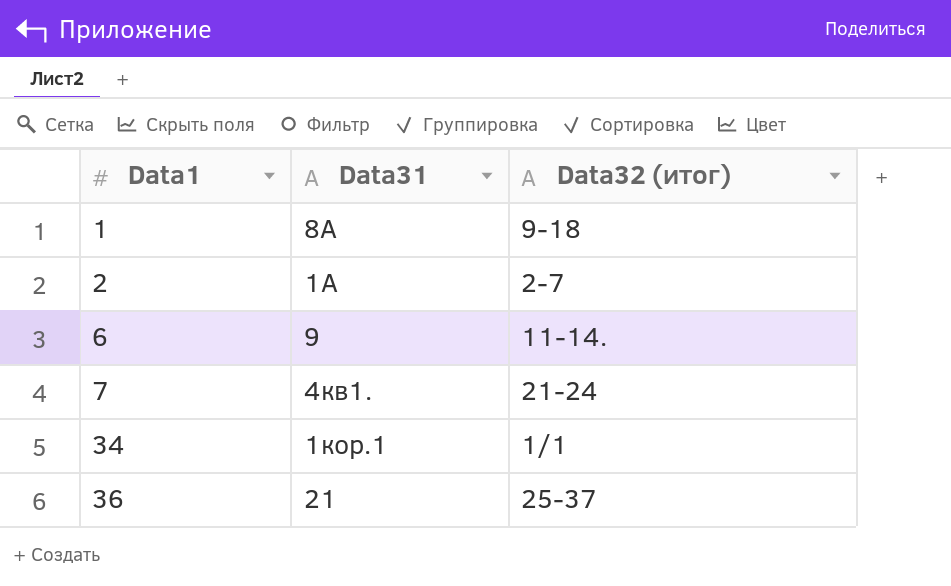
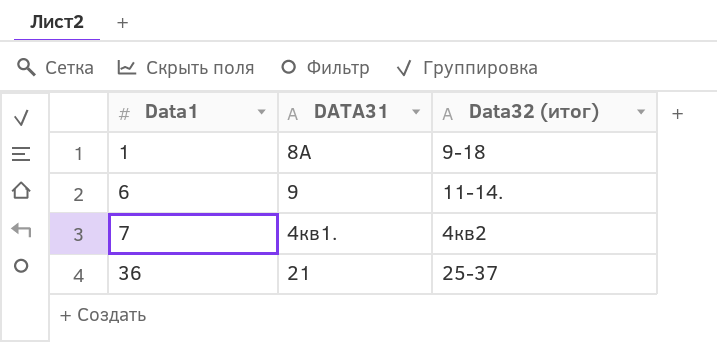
column name: Data31 -> DATA31
row 2: 1А | 2-7 -> none
row 34: 1кор.1 | 1/1 -> none
7 | Data32 (итог): 21-24 -> 4кв2

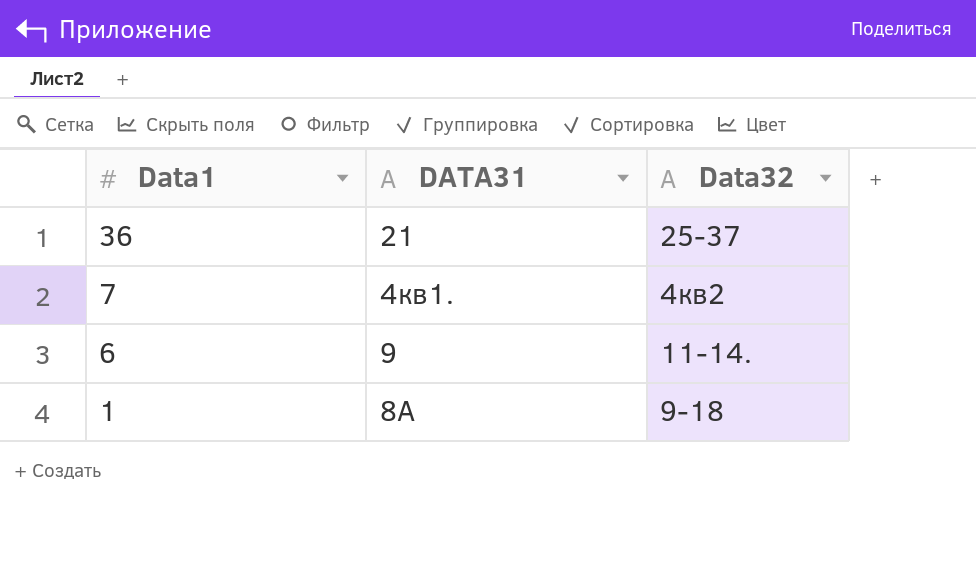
row order: Data1 ascending -> Data1 descending
column name: Data32 (итог) -> Data32

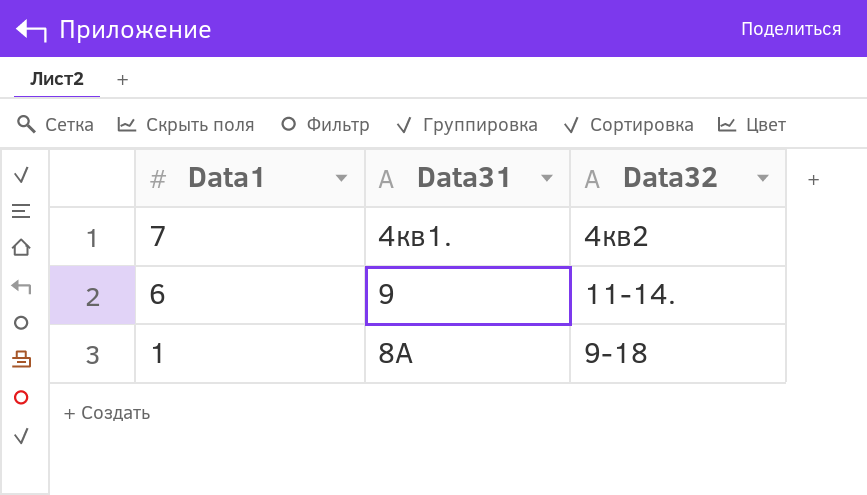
column name: DATA31 -> Data31
row 36: 21 | 25-37 -> none

